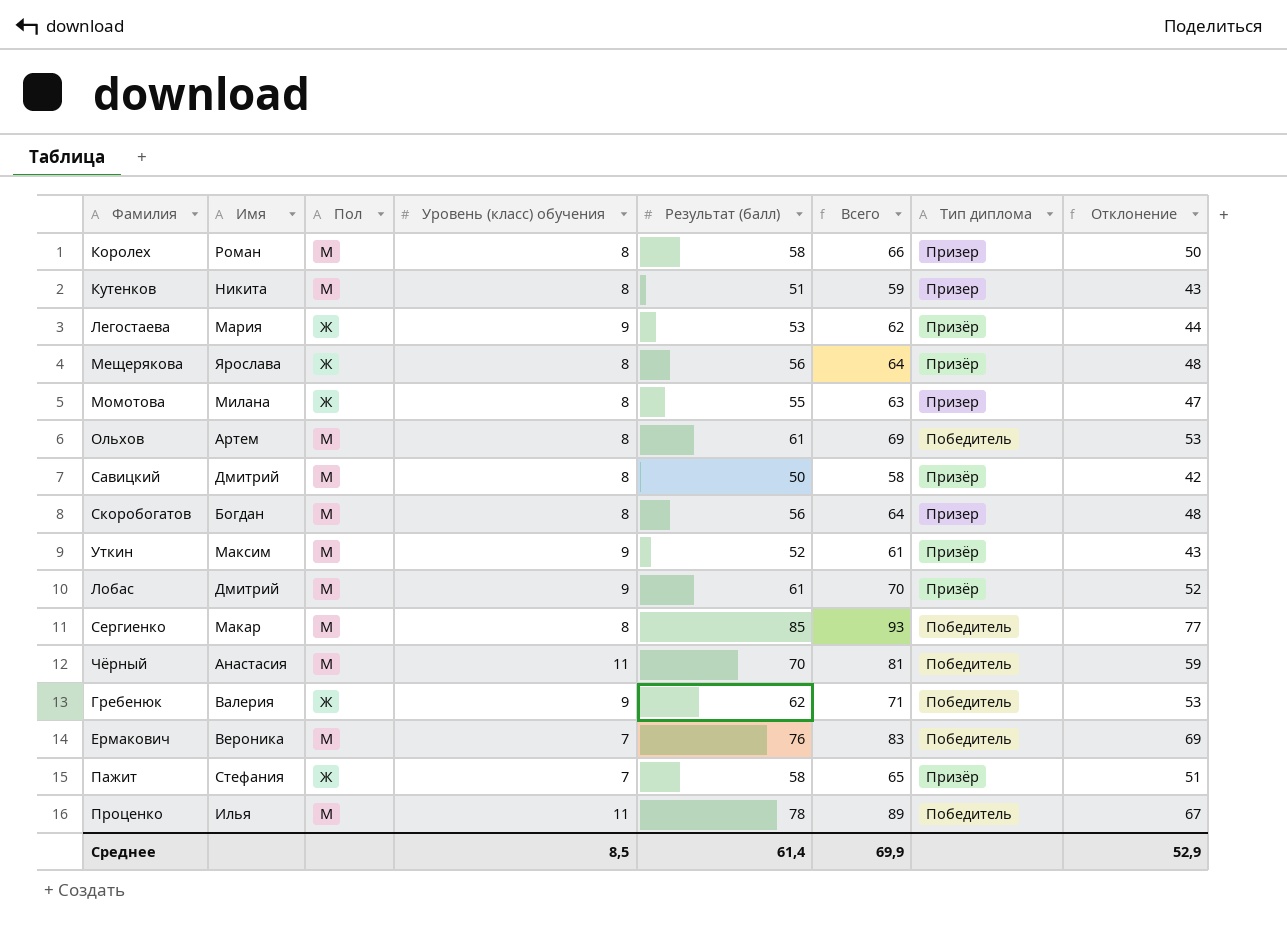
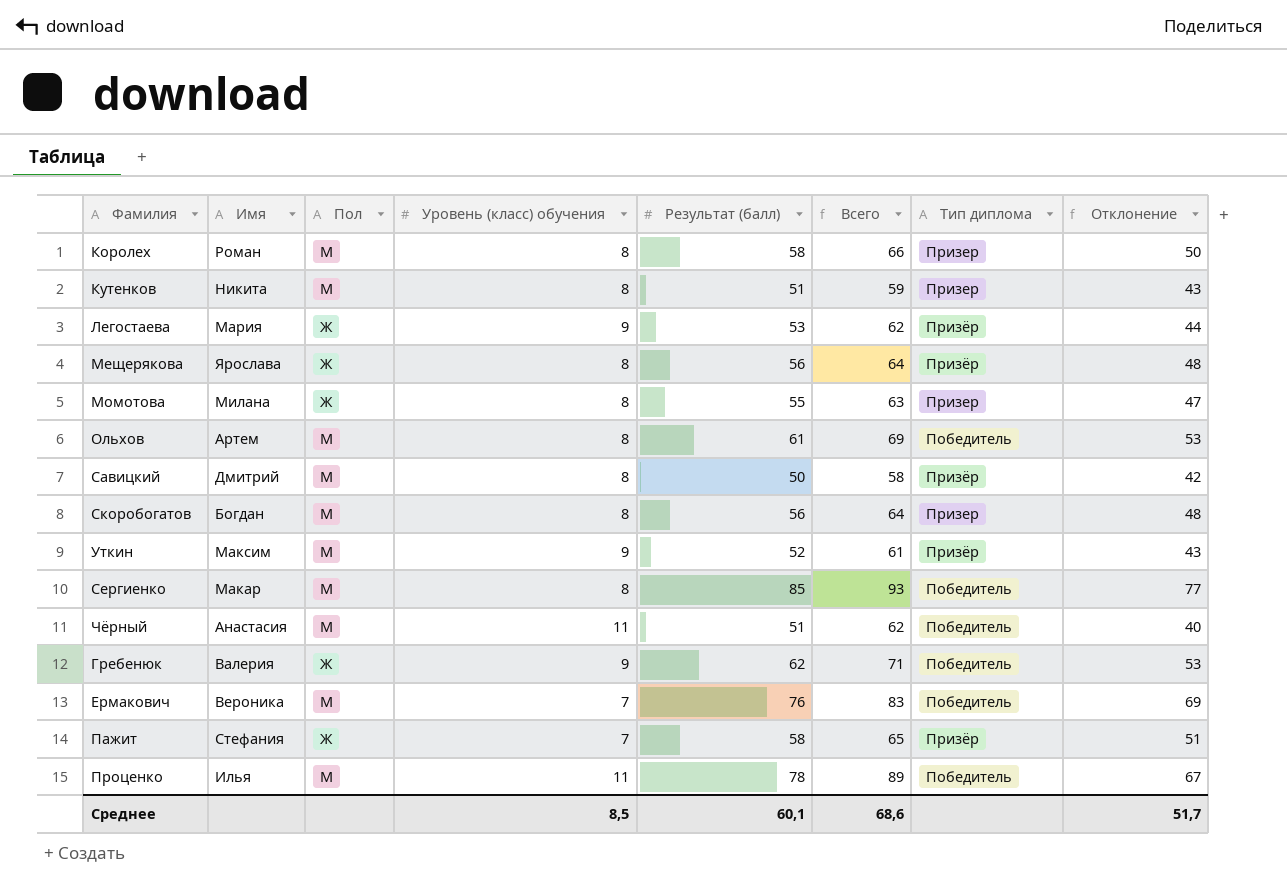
row Лобас: Дмитрий | М | 9 | 61 | 70 | Призёр | 52 -> none
Чёрный | Результат (балл): 70 -> 51
Чёрный | Всего: 81 -> 62
Чёрный | Отклонение: 59 -> 40
Среднее | Результат (балл): 61,4 -> 60,1
Среднее | Всего: 69,9 -> 68,6
Среднее | Отклонение: 52,9 -> 51,7

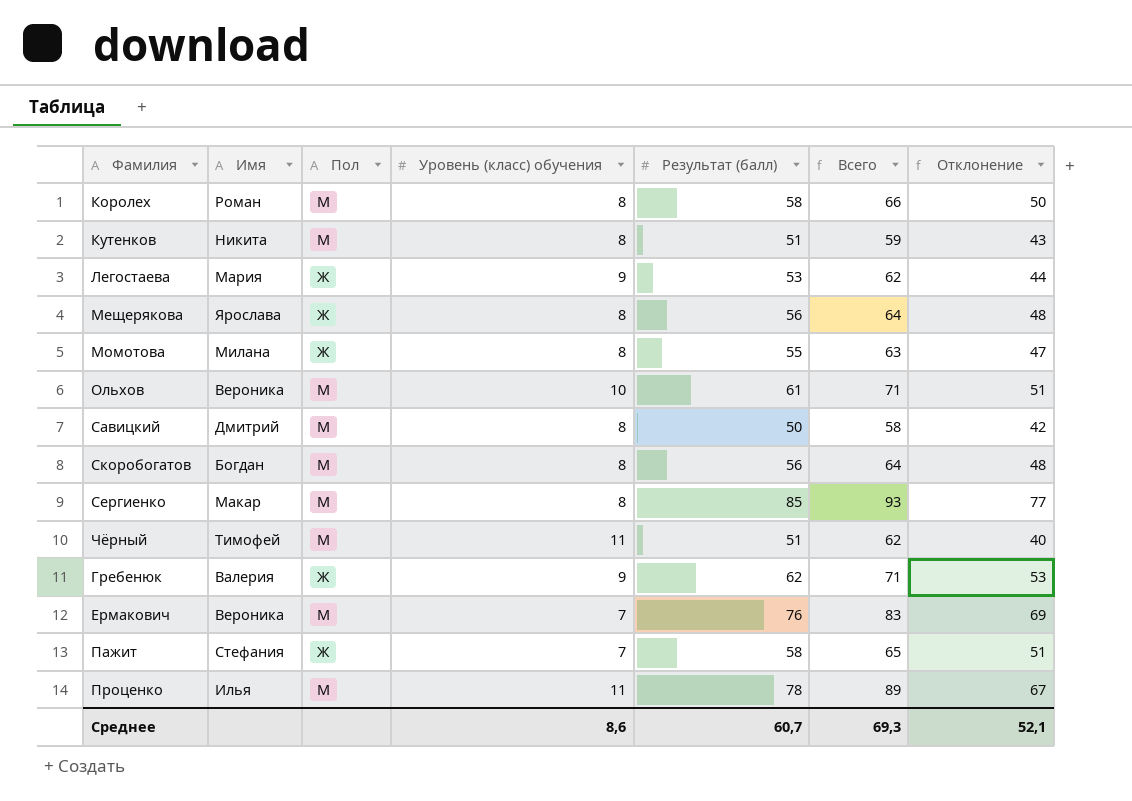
column Тип диплома | position: 7 -> none
row Уткин: Максим | М | 9 | 52 | 61 | Призёр | 43 -> none
Ольхов | Имя: Артем -> Вероника
Ольхов | Уровень (класс) обучения: 8 -> 10
Ольхов | Всего: 69 -> 71
Ольхов | Отклонение: 53 -> 51
Чёрный | Имя: Анастасия -> Тимофей
Среднее | Уровень (класс) обучения: 8,5 -> 8,6
Среднее | Результат (балл): 60,1 -> 60,7
Среднее | Всего: 68,6 -> 69,3
Среднее | Отклонение: 51,7 -> 52,1

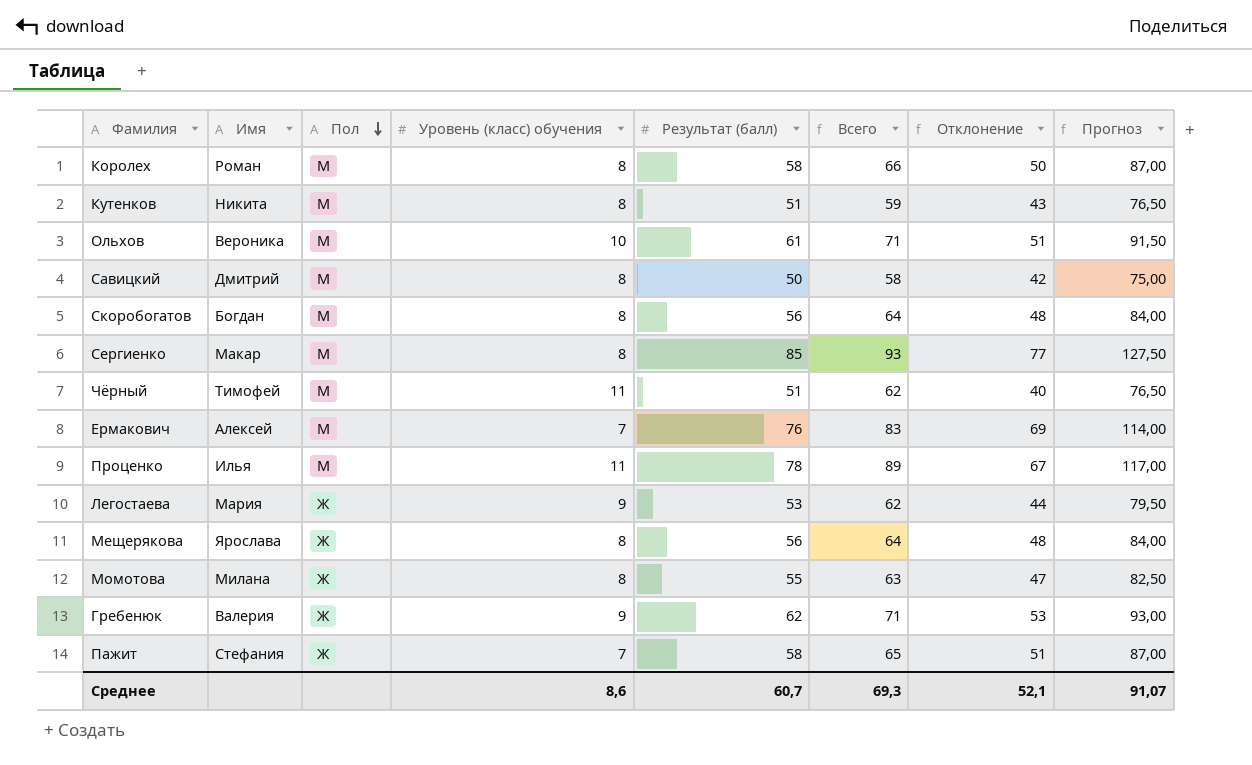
row order: none -> Пол descending
column Прогноз | formula: none -> [Результат (балл)] * 1,5
Ермакович | Имя: Вероника -> Алексей

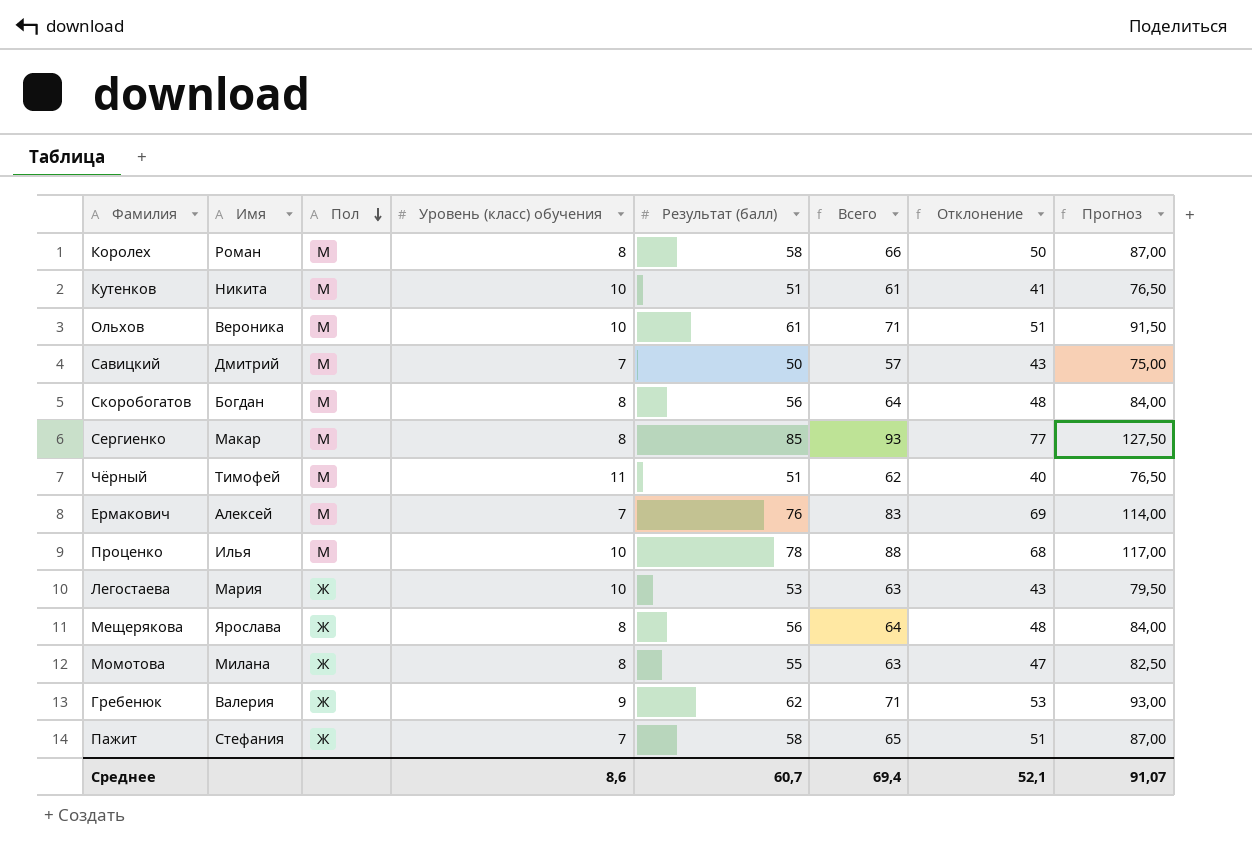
Кутенков | Уровень (класс) обучения: 8 -> 10
Кутенков | Всего: 59 -> 61
Кутенков | Отклонение: 43 -> 41
Савицкий | Уровень (класс) обучения: 8 -> 7
Савицкий | Всего: 58 -> 57
Савицкий | Отклонение: 42 -> 43
Проценко | Уровень (класс) обучения: 11 -> 10
Проценко | Всего: 89 -> 88
Проценко | Отклонение: 67 -> 68
Легостаева | Уровень (класс) обучения: 9 -> 10
Легостаева | Всего: 62 -> 63
Легостаева | Отклонение: 44 -> 43
Среднее | Всего: 69,3 -> 69,4

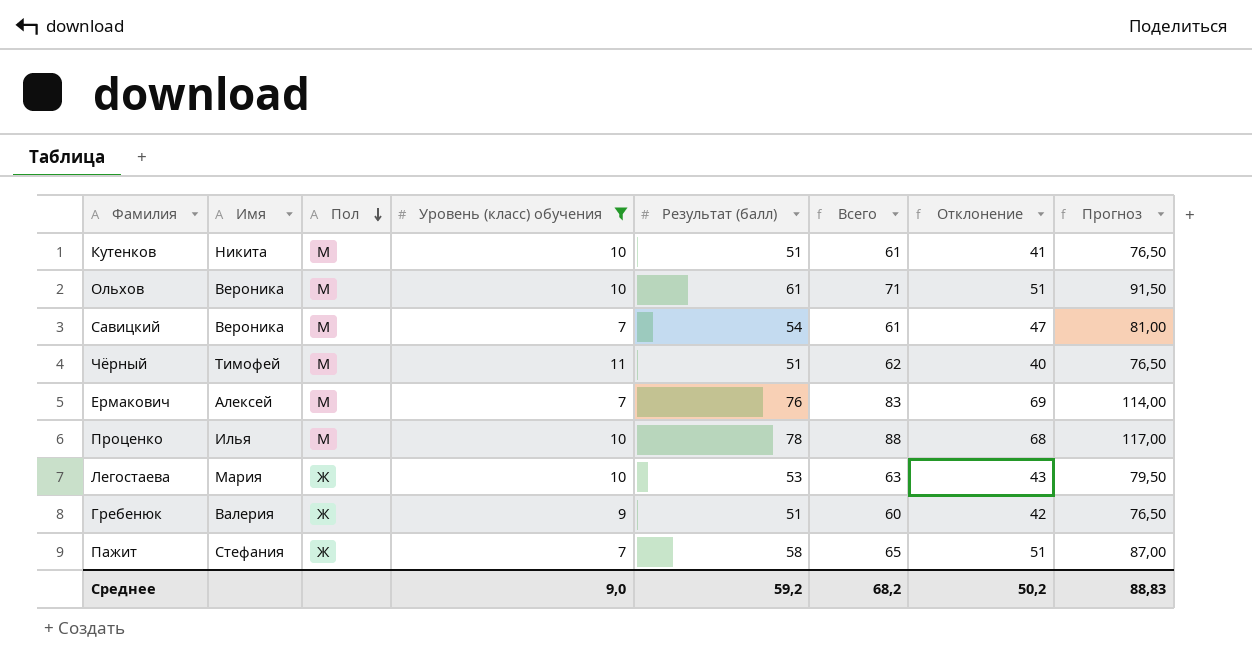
filter: none -> Уровень (класс) обучения != 8
Савицкий | Имя: Дмитрий -> Вероника
Савицкий | Результат (балл): 50 -> 54
Савицкий | Всего: 57 -> 61
Савицкий | Отклонение: 43 -> 47
Савицкий | Прогноз: 75,00 -> 81,00
Гребенюк | Результат (балл): 62 -> 51
Гребенюк | Всего: 71 -> 60
Гребенюк | Отклонение: 53 -> 42
Гребенюк | Прогноз: 93,00 -> 76,50
Среднее | Уровень (класс) обучения: 8,6 -> 9,0
Среднее | Результат (балл): 60,7 -> 59,2
Среднее | Всего: 69,4 -> 68,2
Среднее | Отклонение: 52,1 -> 50,2
Среднее | Прогноз: 91,07 -> 88,83

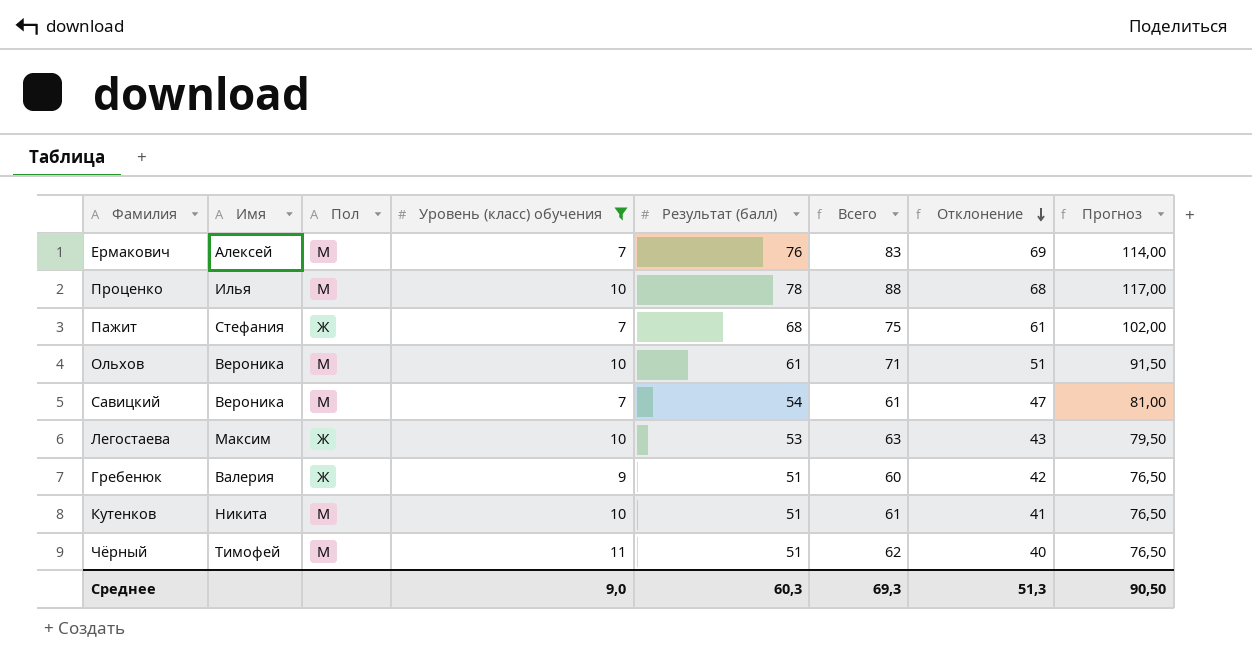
row order: Пол descending -> Отклонение descending
Пажит | Результат (балл): 58 -> 68
Пажит | Всего: 65 -> 75
Пажит | Отклонение: 51 -> 61
Пажит | Прогноз: 87,00 -> 102,00
Легостаева | Имя: Мария -> Максим
Среднее | Результат (балл): 59,2 -> 60,3
Среднее | Всего: 68,2 -> 69,3
Среднее | Отклонение: 50,2 -> 51,3
Среднее | Прогноз: 88,83 -> 90,50

